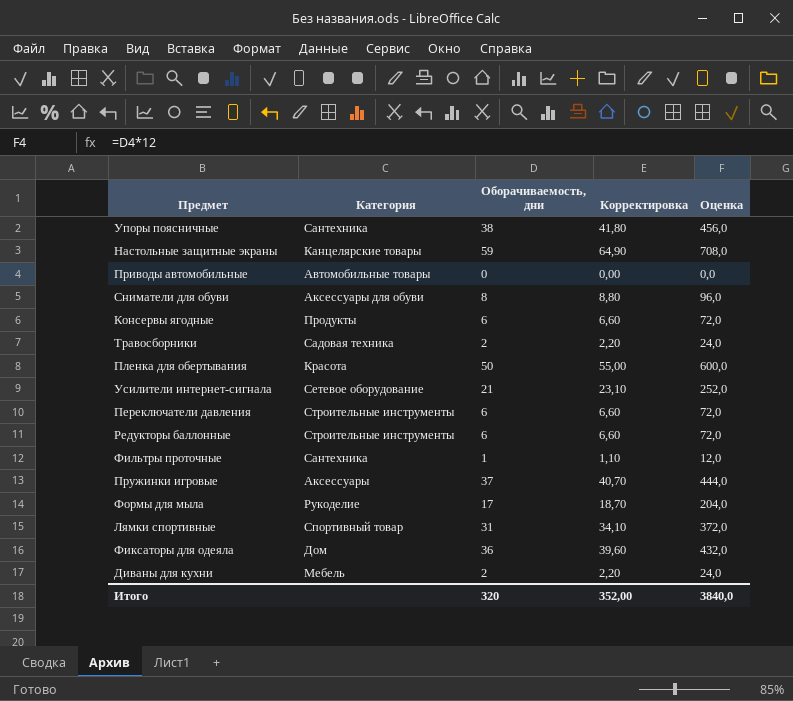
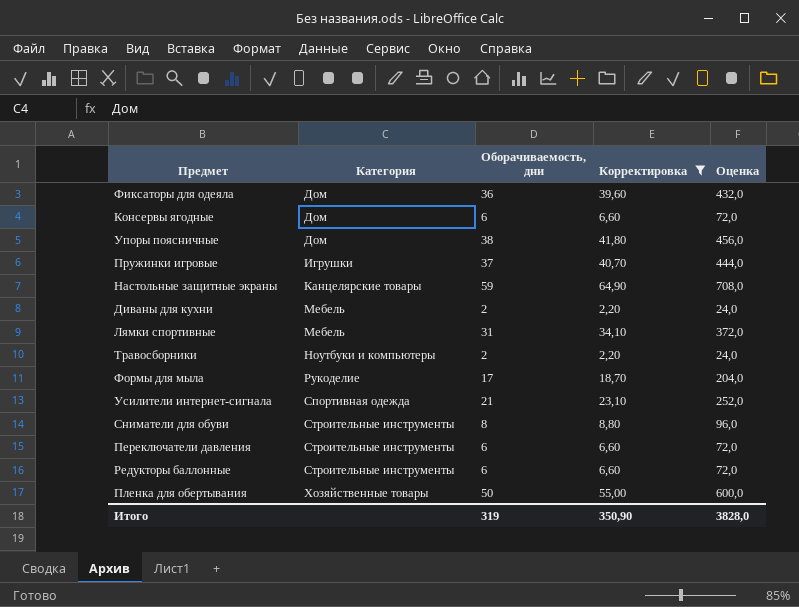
filter: none -> Корректировка >= 2,20
row order: none -> Категория ascending
Консервы ягодные | Категория: Продукты -> Дом
Упоры поясничные | Категория: Сантехника -> Дом
Пружинки игровые | Категория: Аксессуары -> Игрушки
Лямки спортивные | Категория: Спортивный товар -> Мебель
Травосборники | Категория: Садовая техника -> Ноутбуки и компьютеры
Усилители интернет-сигнала | Категория: Сетевое оборудование -> Спортивная одежда
Сниматели для обуви | Категория: Аксессуары для обуви -> Строительные инструменты
Пленка для обертывания | Категория: Красота -> Хозяйственные товары
Итого | Оборачиваемость, дни: 320 -> 319
Итого | Корректировка: 352,00 -> 350,90
Итого | Оценка: 3840,0 -> 3828,0

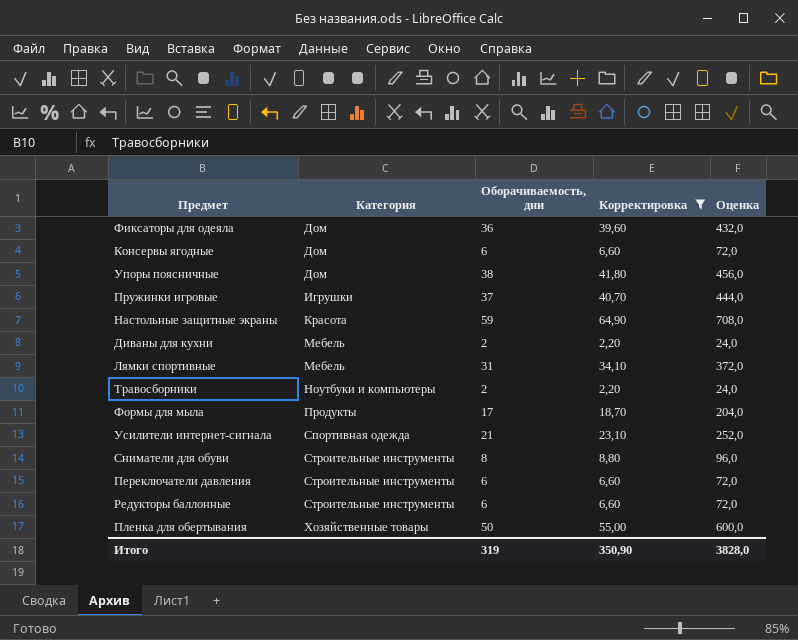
Настольные защитные экраны | Категория: Канцелярские товары -> Красота
Формы для мыла | Категория: Рукоделие -> Продукты

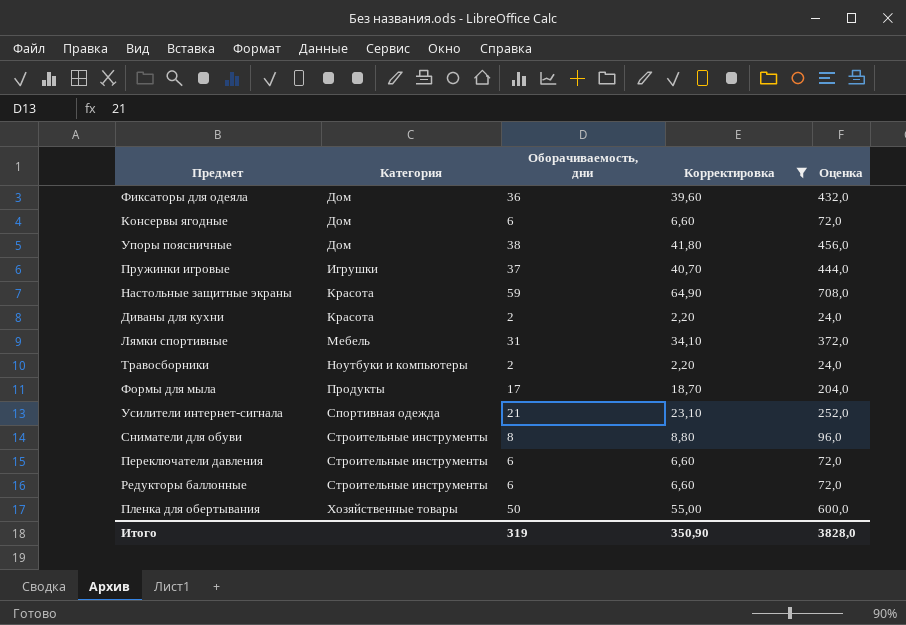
Диваны для кухни | Категория: Мебель -> Красота

